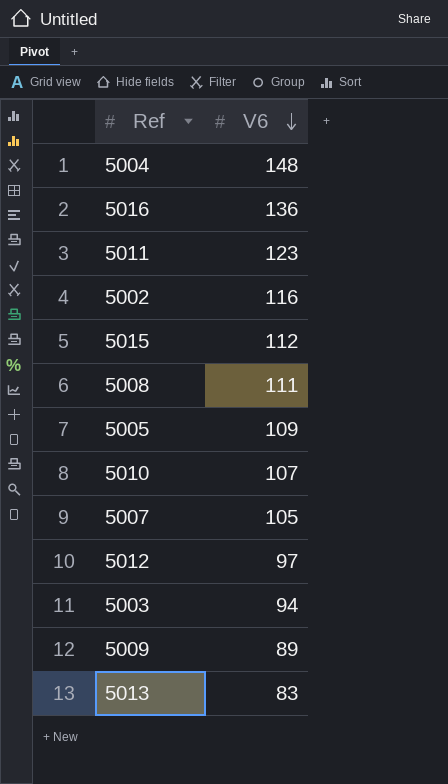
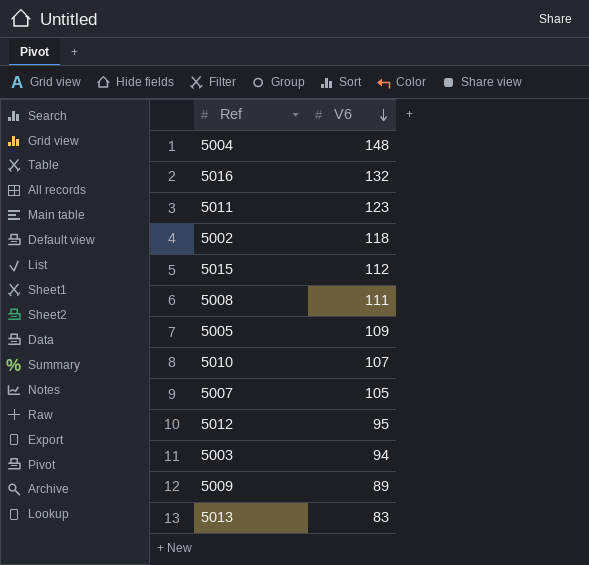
5016 | V6: 136 -> 132
5002 | V6: 116 -> 118
5012 | V6: 97 -> 95

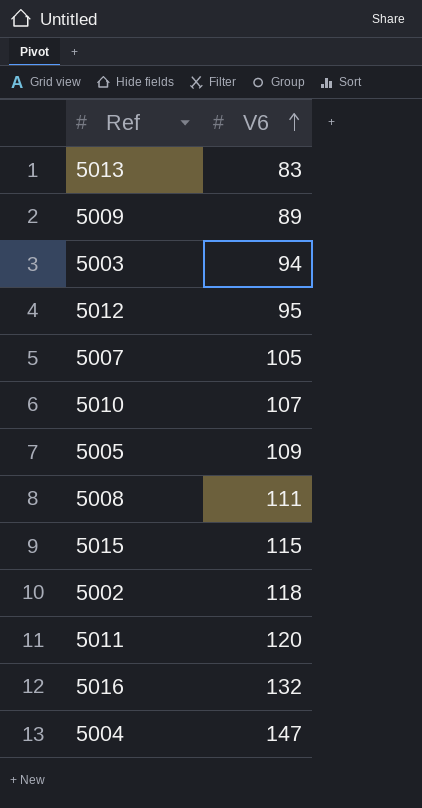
row order: V6 descending -> V6 ascending
5015 | V6: 112 -> 115
5011 | V6: 123 -> 120
5004 | V6: 148 -> 147

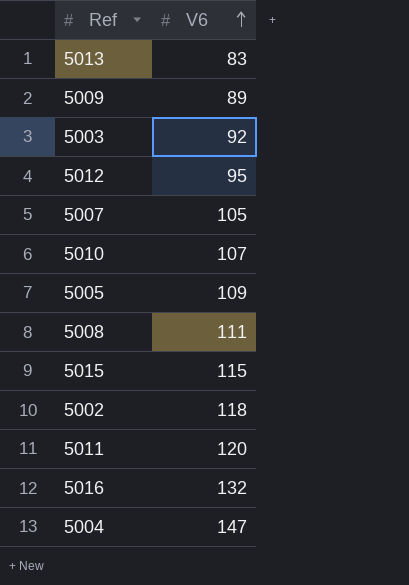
5003 | V6: 94 -> 92

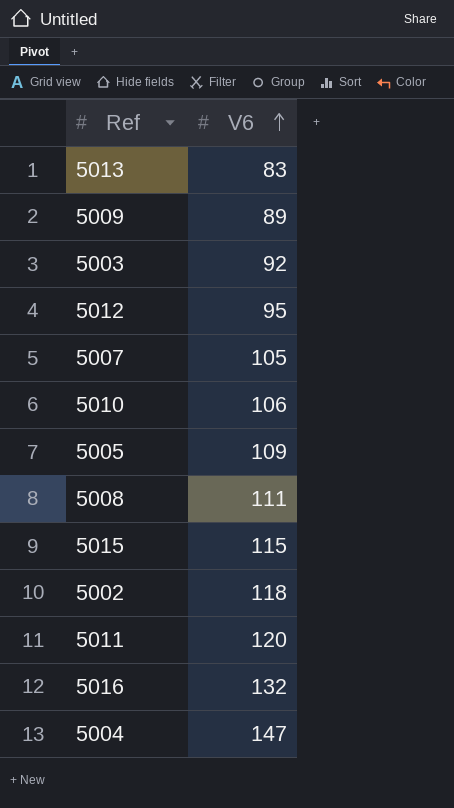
5010 | V6: 107 -> 106

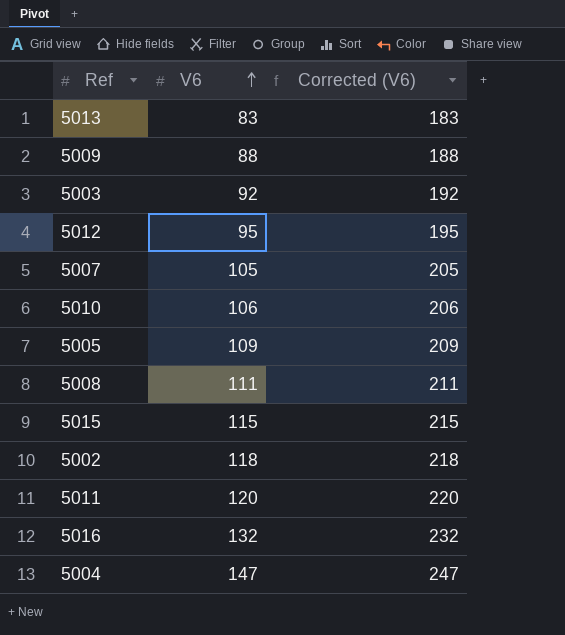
column Corrected (V6) | formula: none -> [V6] + 100
5009 | V6: 89 -> 88

